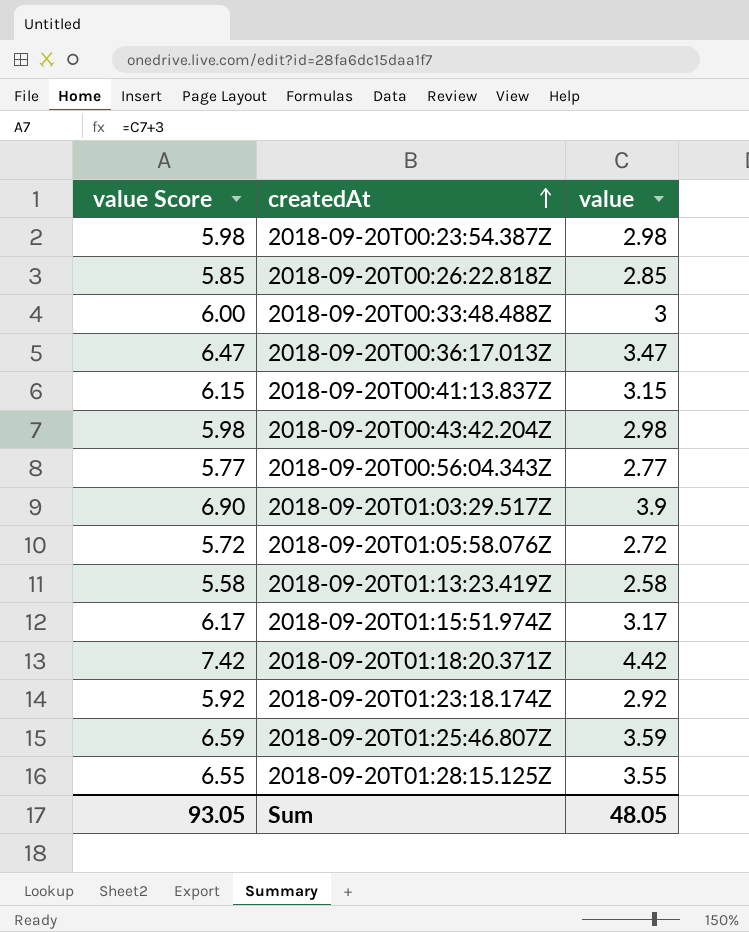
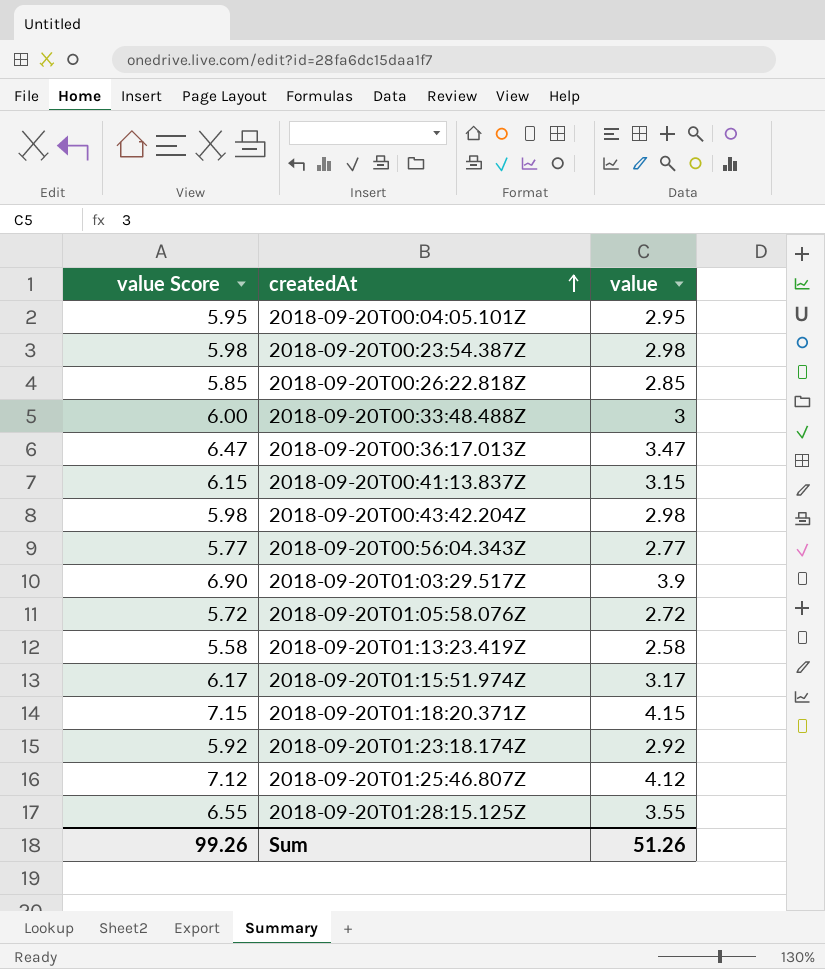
row 2018-09-20T00:04:05.101Z: none -> 5.95 | 2.95
2018-09-20T01:18:20.371Z | value Score: 7.42 -> 7.15
2018-09-20T01:18:20.371Z | value: 4.42 -> 4.15
2018-09-20T01:25:46.807Z | value Score: 6.59 -> 7.12
2018-09-20T01:25:46.807Z | value: 3.59 -> 4.12
Sum | value Score: 93.05 -> 99.26
Sum | value: 48.05 -> 51.26

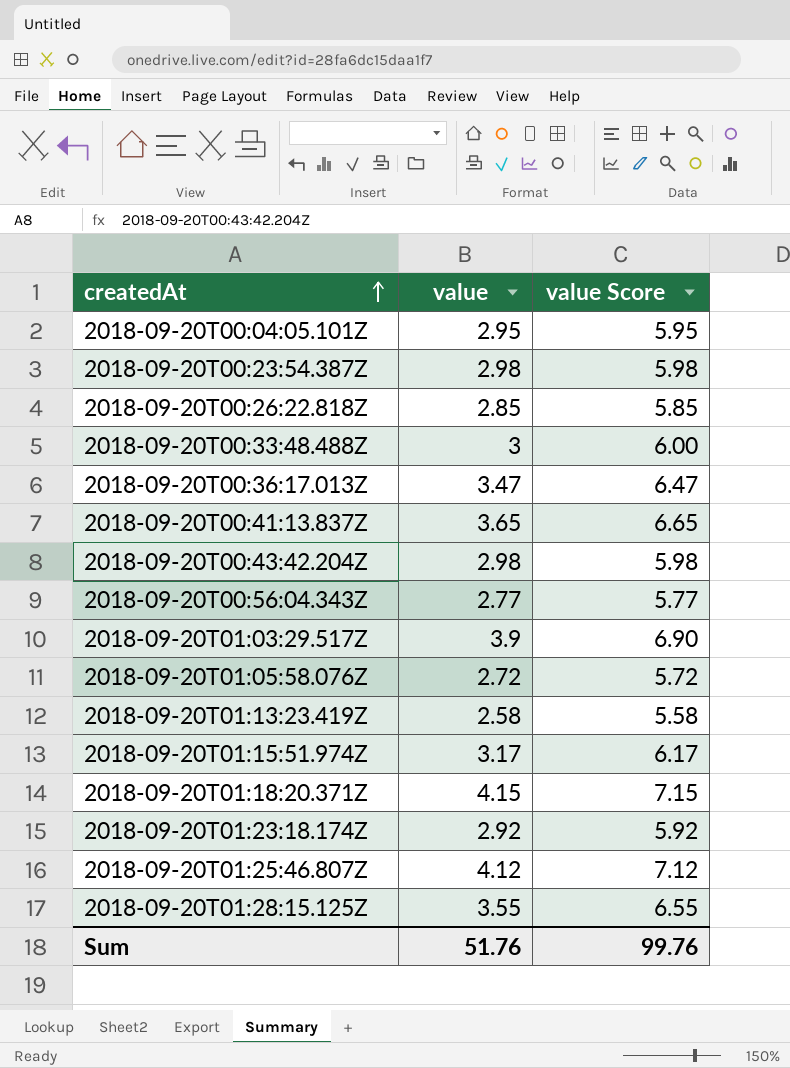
column value Score | position: 1 -> 3
2018-09-20T00:41:13.837Z | value: 3.15 -> 3.65
2018-09-20T00:41:13.837Z | value Score: 6.15 -> 6.65
Sum | value: 51.26 -> 51.76
Sum | value Score: 99.26 -> 99.76

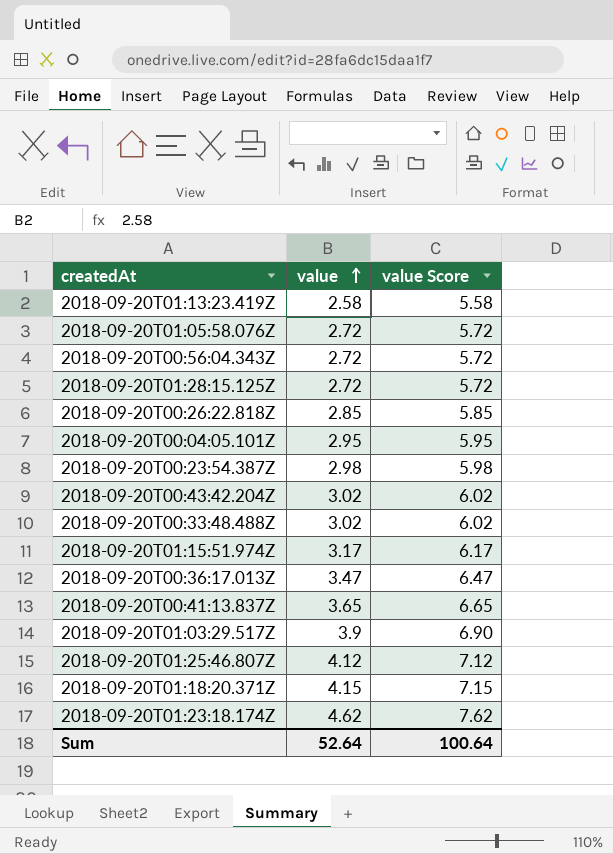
row order: createdAt ascending -> value ascending
2018-09-20T00:56:04.343Z | value: 2.77 -> 2.72
2018-09-20T00:56:04.343Z | value Score: 5.77 -> 5.72
2018-09-20T01:28:15.125Z | value: 3.55 -> 2.72
2018-09-20T01:28:15.125Z | value Score: 6.55 -> 5.72
2018-09-20T00:43:42.204Z | value: 2.98 -> 3.02
2018-09-20T00:43:42.204Z | value Score: 5.98 -> 6.02
2018-09-20T00:33:48.488Z | value: 3 -> 3.02
2018-09-20T00:33:48.488Z | value Score: 6.00 -> 6.02
2018-09-20T01:23:18.174Z | value: 2.92 -> 4.62
2018-09-20T01:23:18.174Z | value Score: 5.92 -> 7.62
Sum | value: 51.76 -> 52.64
Sum | value Score: 99.76 -> 100.64

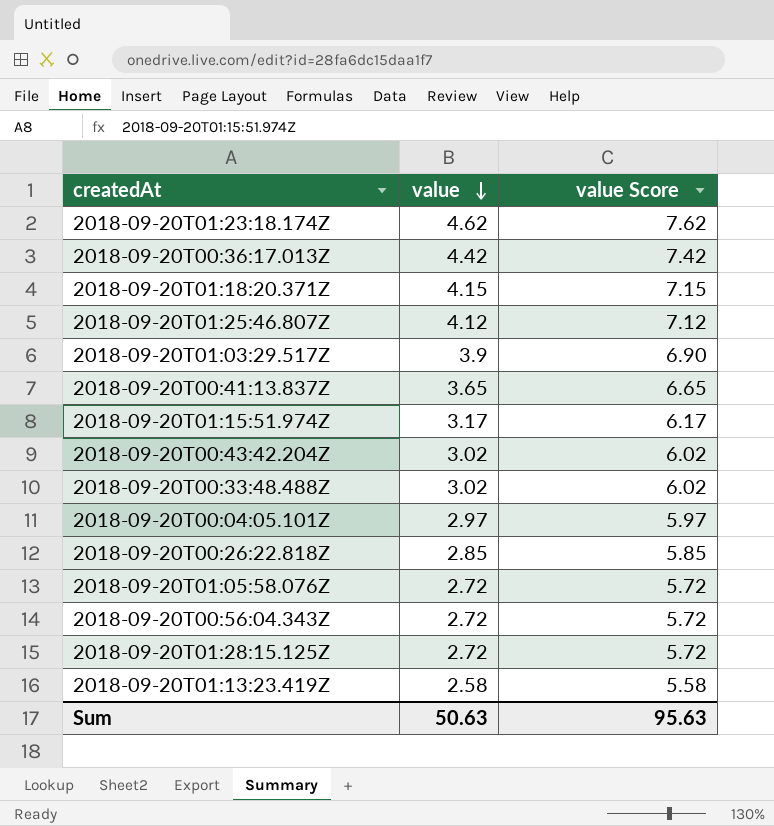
row order: value ascending -> value descending
row 2018-09-20T00:23:54.387Z: 2.98 | 5.98 -> none
2018-09-20T00:36:17.013Z | value: 3.47 -> 4.42
2018-09-20T00:36:17.013Z | value Score: 6.47 -> 7.42
2018-09-20T00:04:05.101Z | value: 2.95 -> 2.97
2018-09-20T00:04:05.101Z | value Score: 5.95 -> 5.97
Sum | value: 52.64 -> 50.63
Sum | value Score: 100.64 -> 95.63

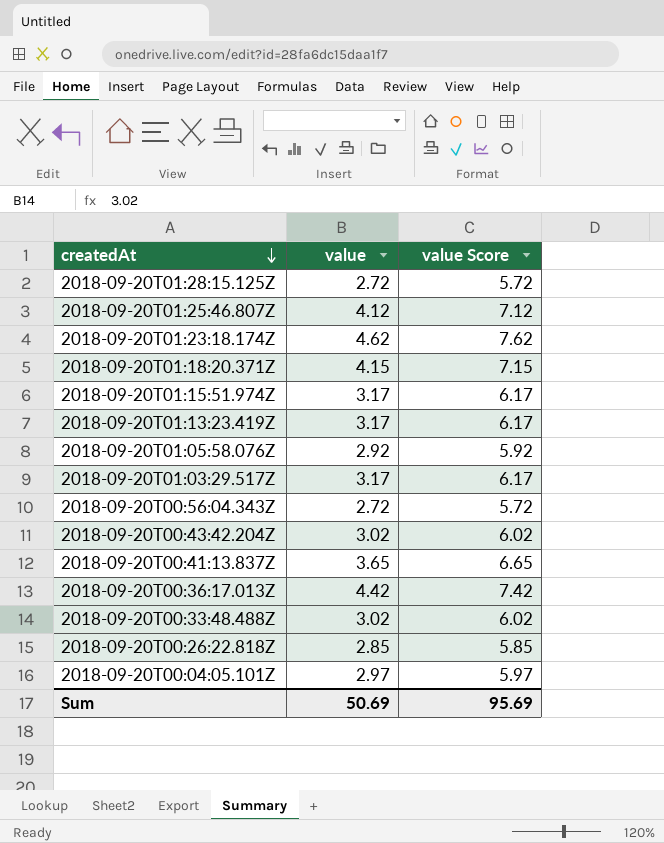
row order: value descending -> createdAt descending
2018-09-20T01:13:23.419Z | value: 2.58 -> 3.17
2018-09-20T01:13:23.419Z | value Score: 5.58 -> 6.17
2018-09-20T01:05:58.076Z | value: 2.72 -> 2.92
2018-09-20T01:05:58.076Z | value Score: 5.72 -> 5.92
2018-09-20T01:03:29.517Z | value: 3.9 -> 3.17
2018-09-20T01:03:29.517Z | value Score: 6.90 -> 6.17
Sum | value: 50.63 -> 50.69
Sum | value Score: 95.63 -> 95.69

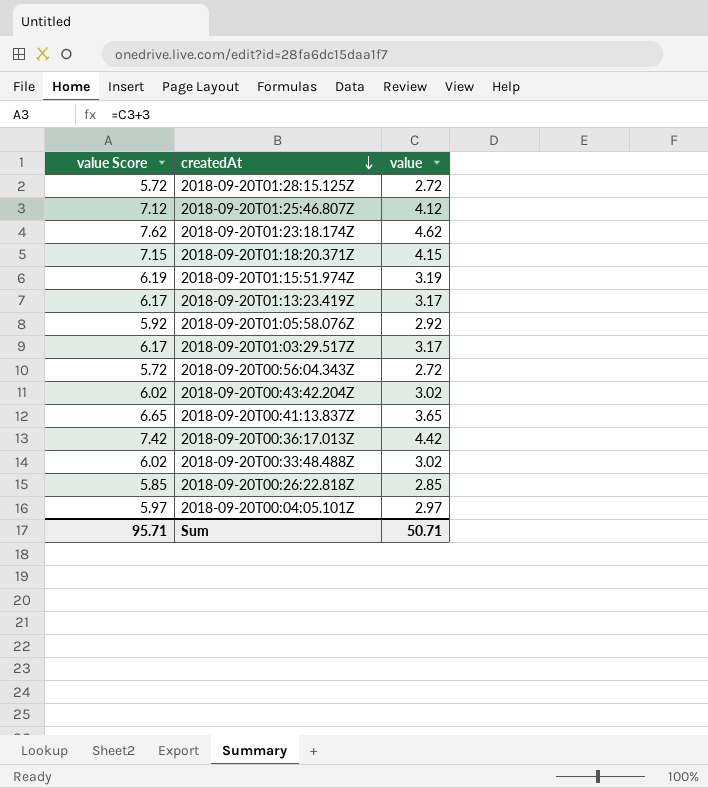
column value Score | position: 3 -> 1
2018-09-20T01:15:51.974Z | value Score: 6.17 -> 6.19
2018-09-20T01:15:51.974Z | value: 3.17 -> 3.19
Sum | value Score: 95.69 -> 95.71
Sum | value: 50.69 -> 50.71

